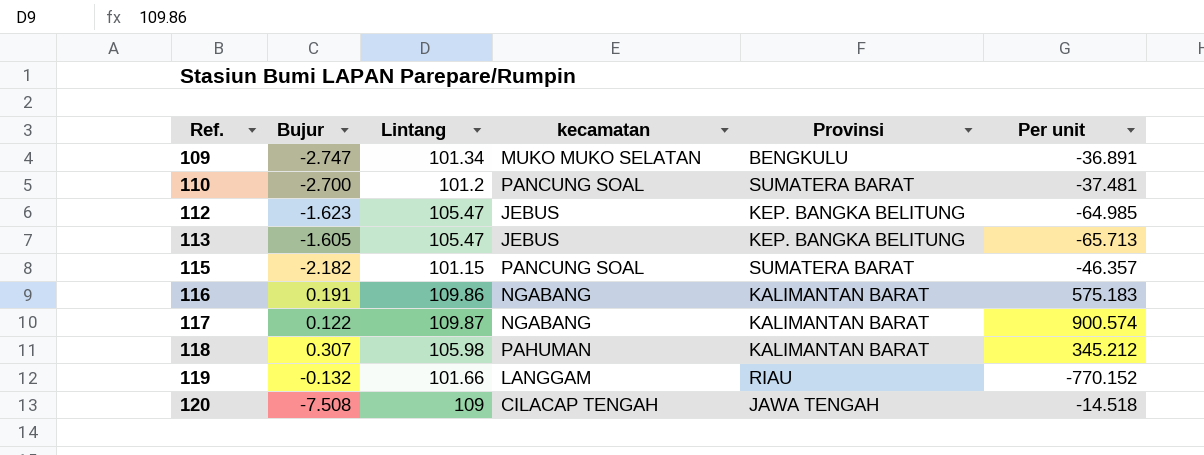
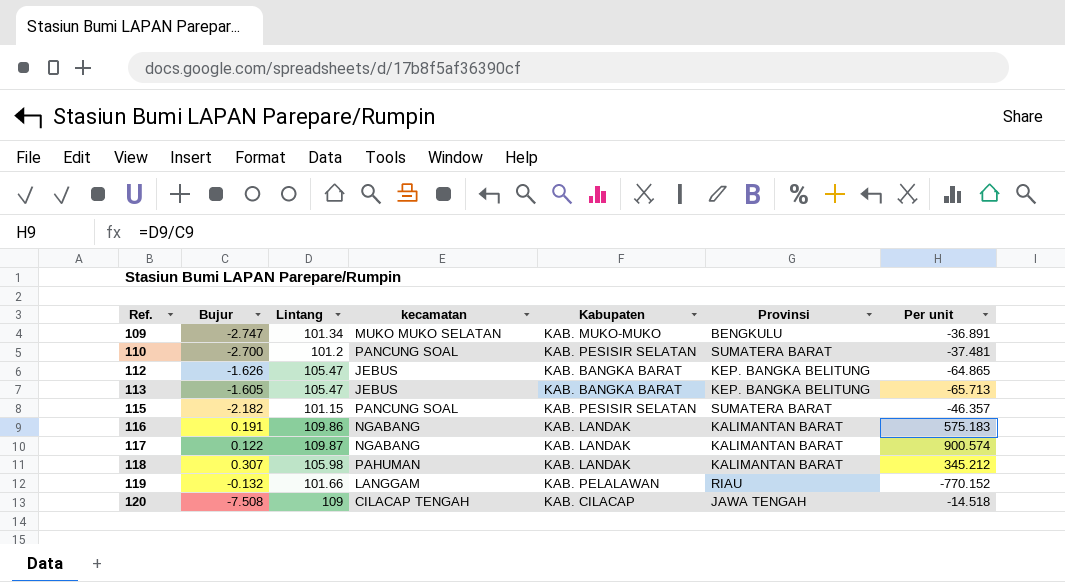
column Kabupaten | position: none -> 5
112 | Bujur: -1.623 -> -1.626
112 | Per unit: -64.985 -> -64.865

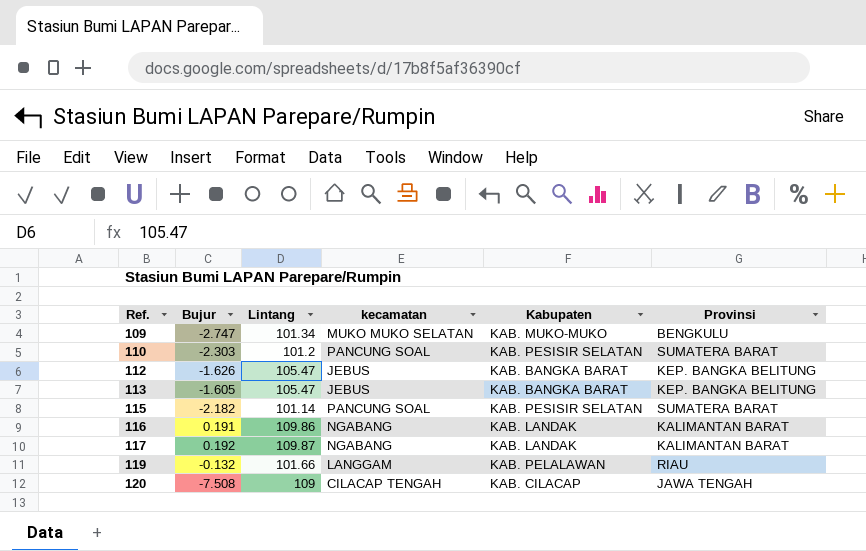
column Per unit | formula: [Lintang] / [Bujur] -> none
row 118: 0.307 | 105.98 | PAHUMAN | KAB. LANDAK | KALIMANTAN BARAT | 345.212 -> none
110 | Bujur: -2.700 -> -2.303
115 | Lintang: 101.15 -> 101.14
117 | Bujur: 0.122 -> 0.192

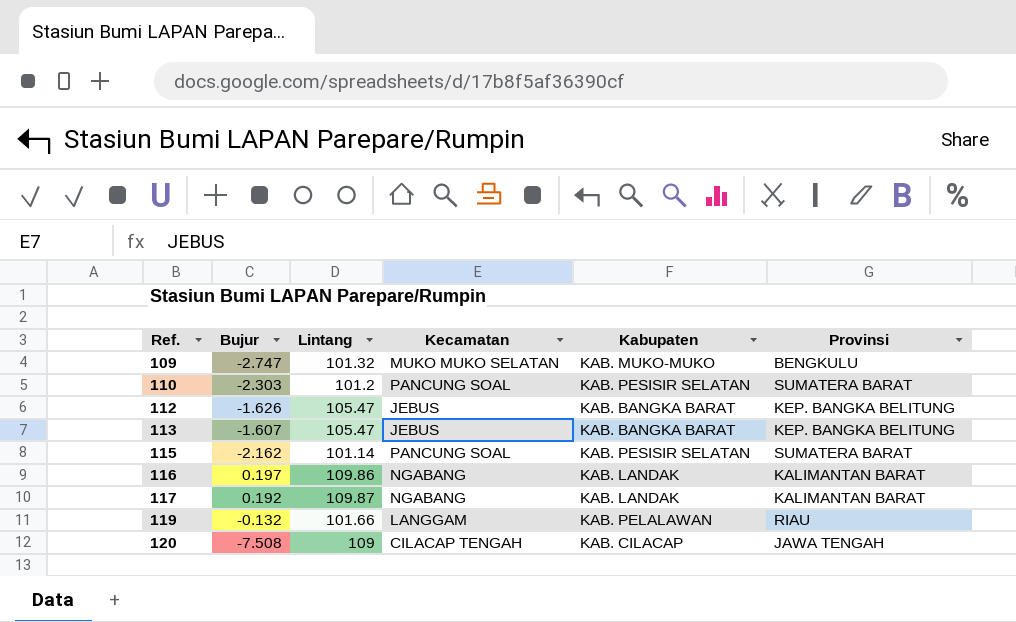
column name: kecamatan -> Kecamatan
109 | Lintang: 101.34 -> 101.32
113 | Bujur: -1.605 -> -1.607
115 | Bujur: -2.182 -> -2.162
116 | Bujur: 0.191 -> 0.197

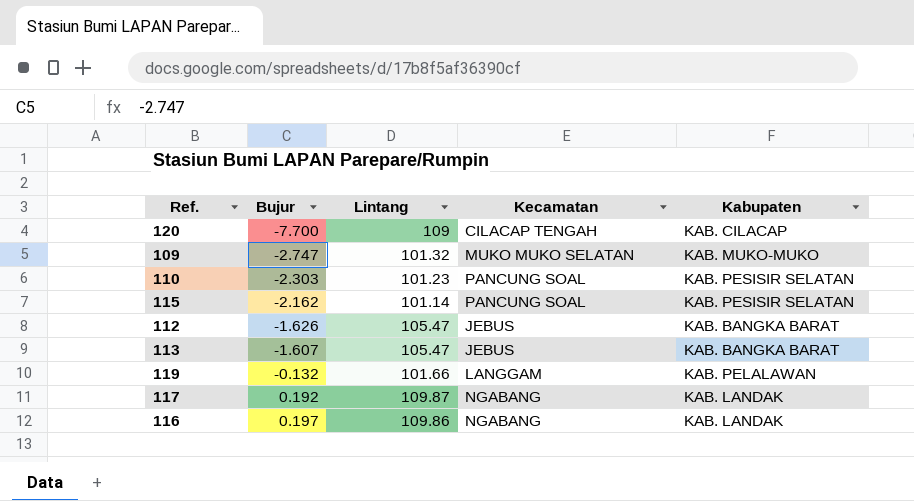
row order: Ref. ascending -> Bujur ascending
column Provinsi | position: 6 -> none
120 | Bujur: -7.508 -> -7.700
110 | Lintang: 101.2 -> 101.23

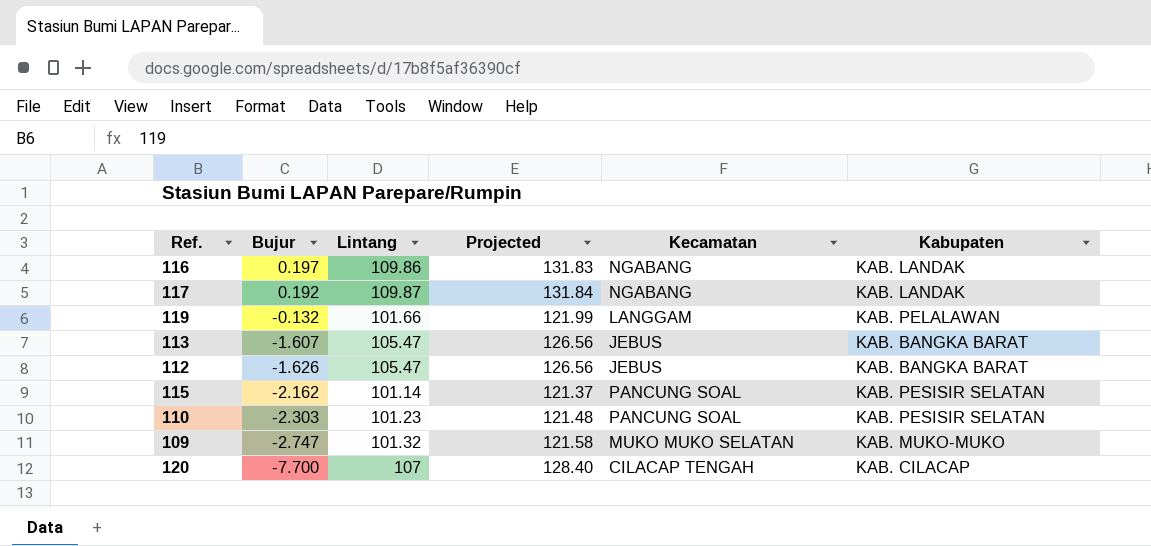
row order: Bujur ascending -> Bujur descending
column Projected | formula: none -> [Lintang] * 1.2
120 | Lintang: 109 -> 107

